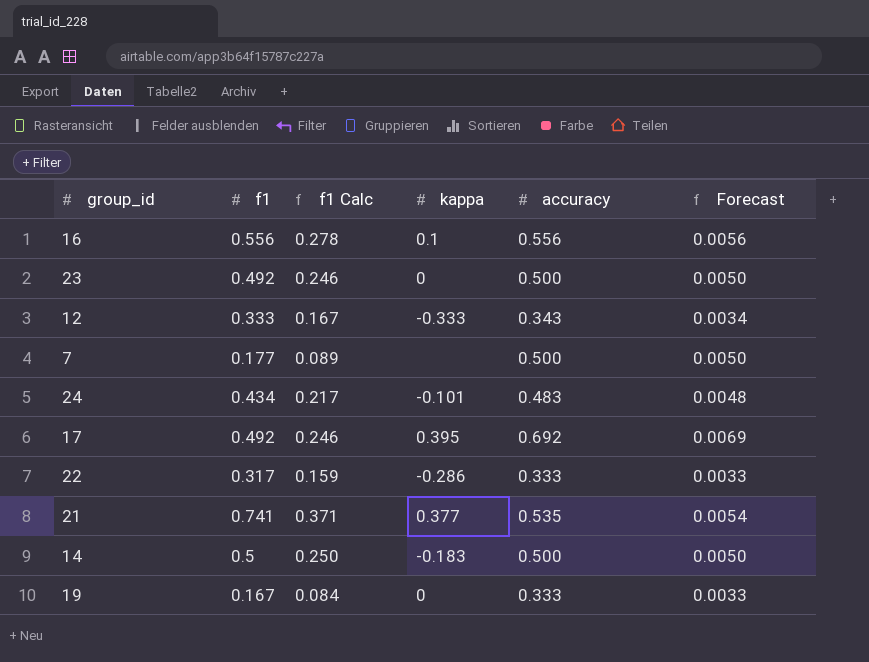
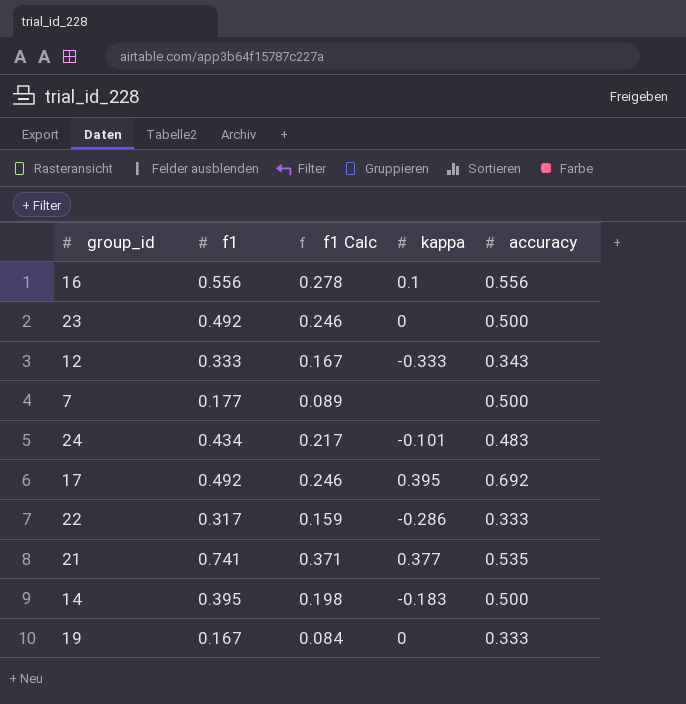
column Forecast | formula: [accuracy] * 0.01 -> none
14 | f1: 0.5 -> 0.395
14 | f1 Calc: 0.250 -> 0.198

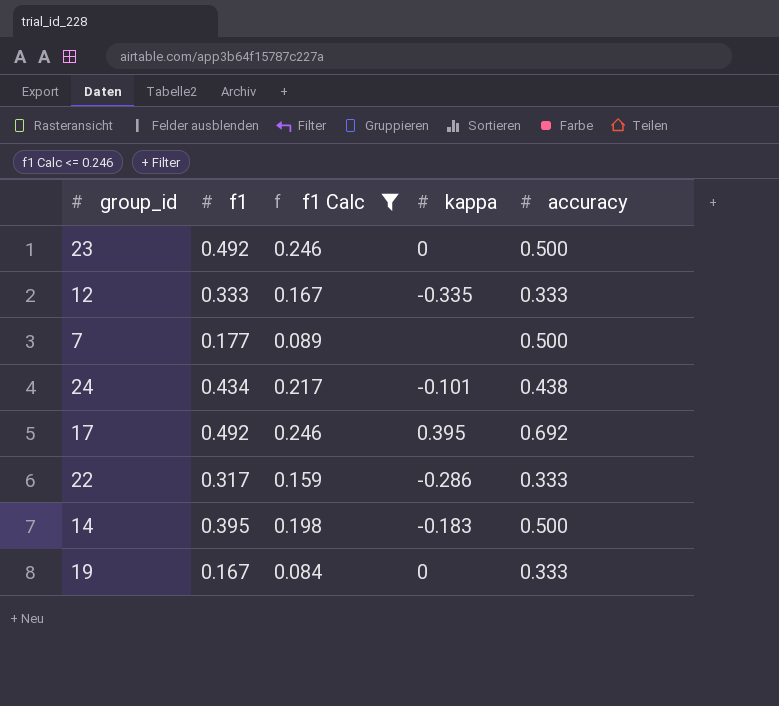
filter: none -> f1 Calc <= 0.246
12 | kappa: -0.333 -> -0.335
12 | accuracy: 0.343 -> 0.333
24 | accuracy: 0.483 -> 0.438

